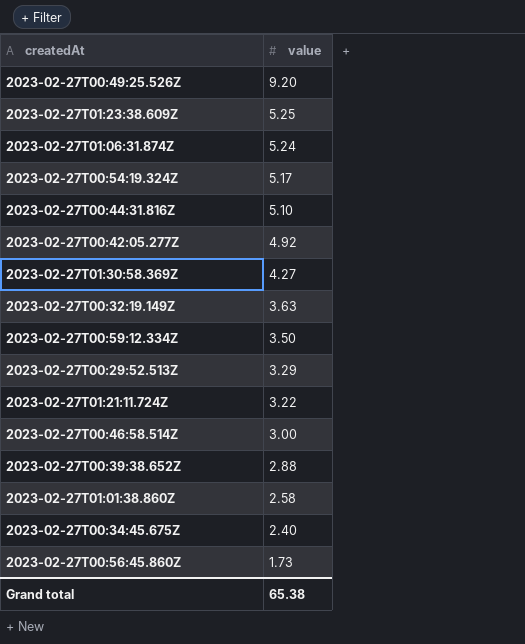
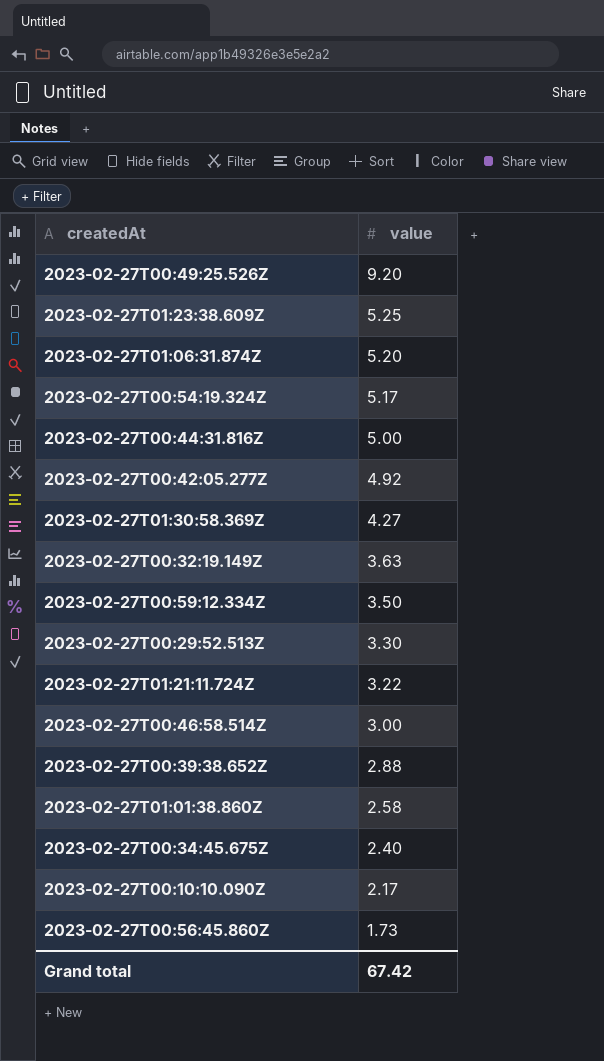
2023-02-27T01:06:31.874Z | value: 5.24 -> 5.20
2023-02-27T00:44:31.816Z | value: 5.10 -> 5.00
2023-02-27T00:29:52.513Z | value: 3.29 -> 3.30
row 2023-02-27T00:10:10.090Z: none -> 2.17
Grand total | value: 65.38 -> 67.42

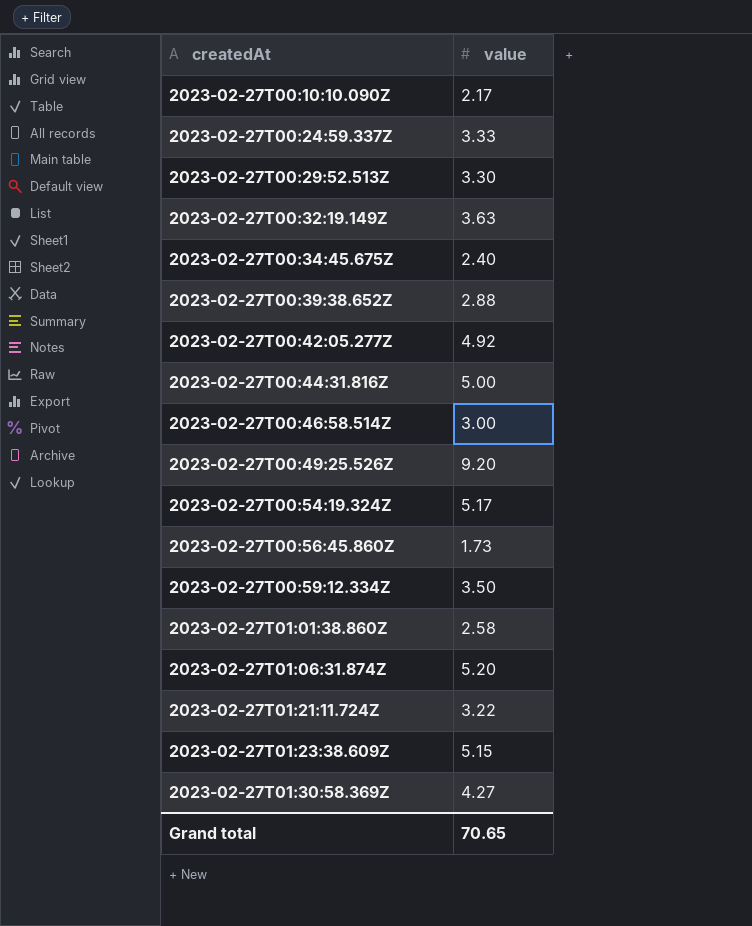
row order: value descending -> createdAt ascending
row 2023-02-27T00:24:59.337Z: none -> 3.33
2023-02-27T01:23:38.609Z | value: 5.25 -> 5.15
Grand total | value: 67.42 -> 70.65

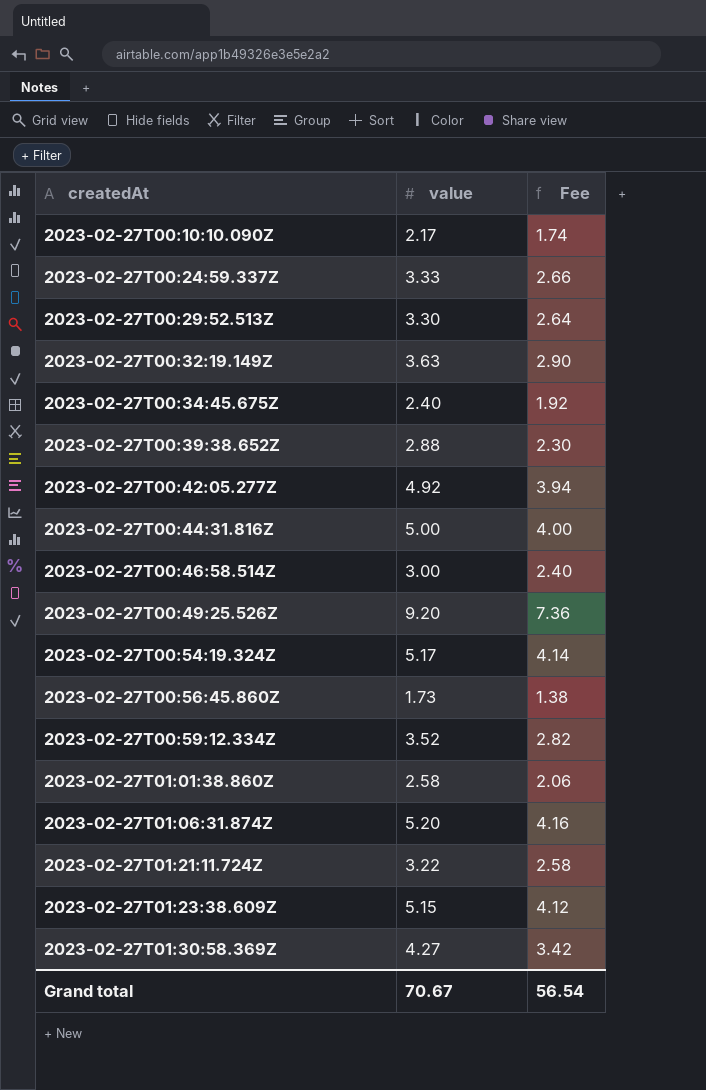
column Fee | formula: none -> [value] * 0.8
2023-02-27T00:59:12.334Z | value: 3.50 -> 3.52
Grand total | value: 70.65 -> 70.67

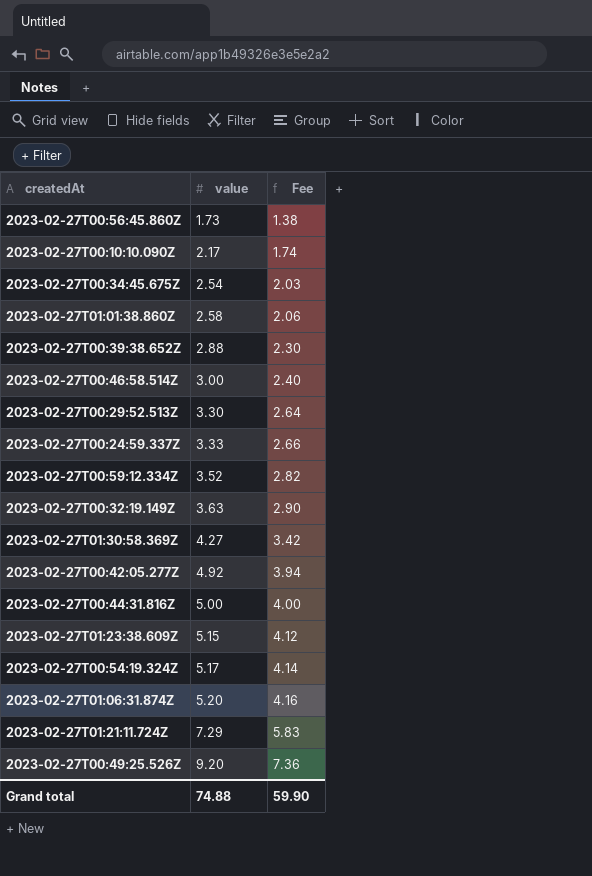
row order: createdAt ascending -> value ascending
2023-02-27T00:34:45.675Z | value: 2.40 -> 2.54
2023-02-27T00:34:45.675Z | Fee: 1.92 -> 2.03
2023-02-27T01:21:11.724Z | value: 3.22 -> 7.29
2023-02-27T01:21:11.724Z | Fee: 2.58 -> 5.83
Grand total | value: 70.67 -> 74.88
Grand total | Fee: 56.54 -> 59.90

